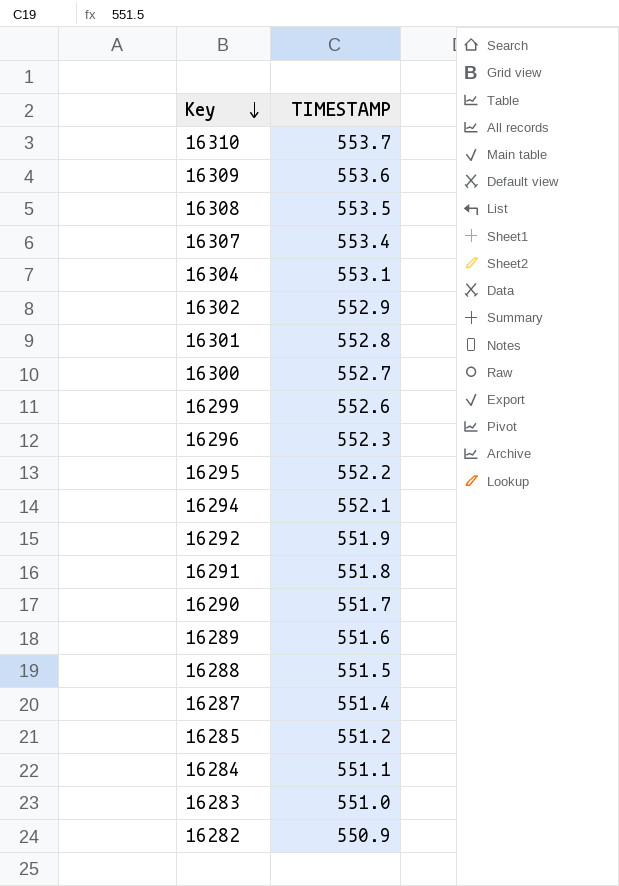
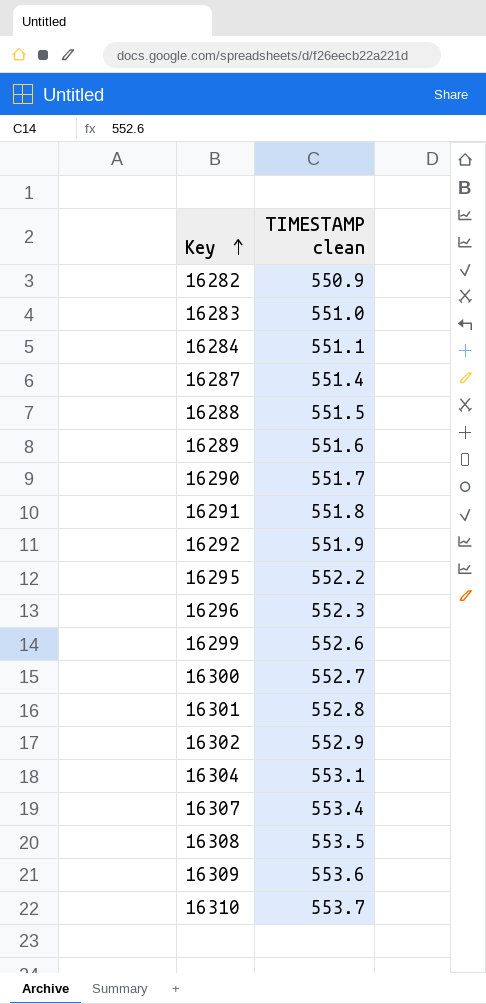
row order: Key descending -> Key ascending
column name: TIMESTAMP -> TIMESTAMP clean
row 16294: 552.1 -> none
row 16285: 551.2 -> none

